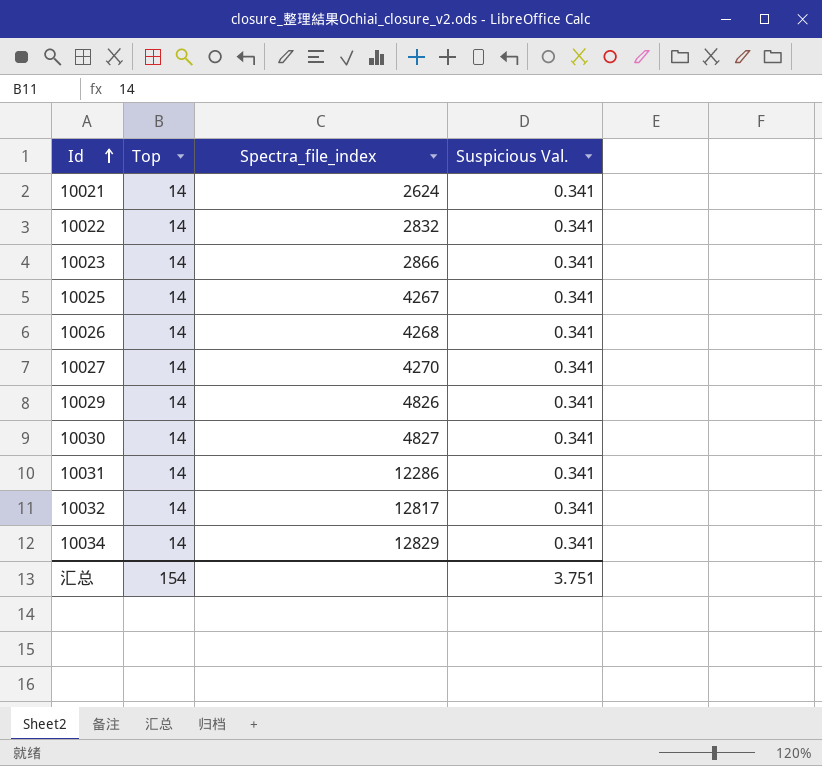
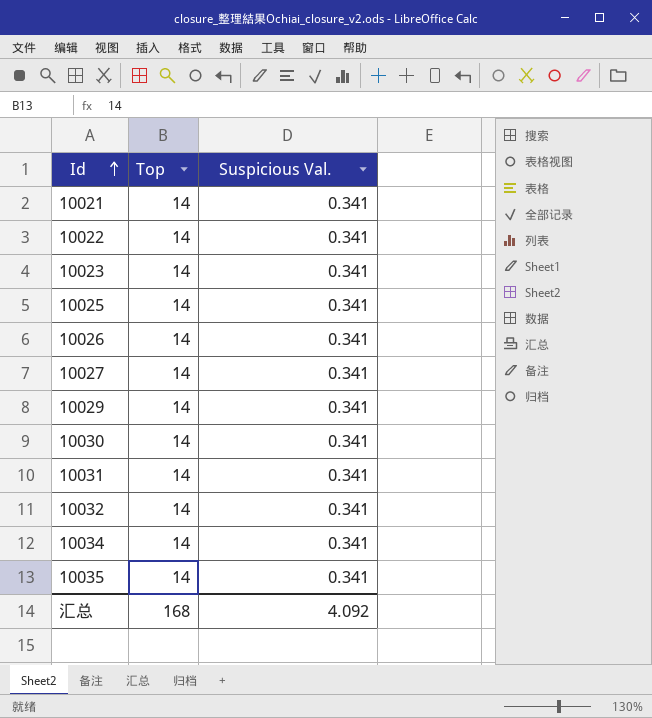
column Spectra_file_index | position: 3 -> none
row 10035: none -> 14 | 0.341
汇总 | Top: 154 -> 168
汇总 | Suspicious Val.: 3.751 -> 4.092

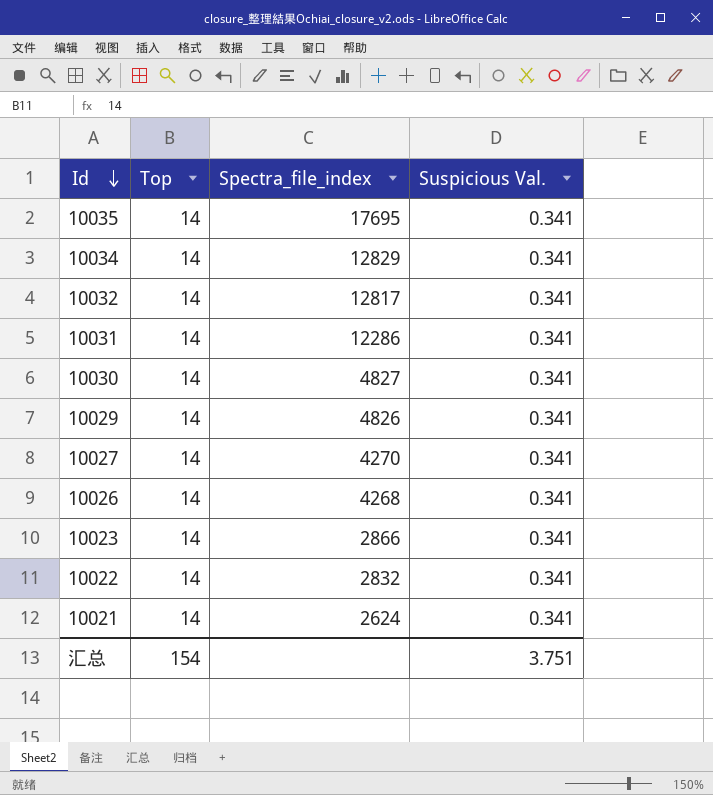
row order: Id ascending -> Id descending
column Spectra_file_index | position: none -> 3
row 10025: 14 | 0.341 -> none
汇总 | Top: 168 -> 154
汇总 | Suspicious Val.: 4.092 -> 3.751

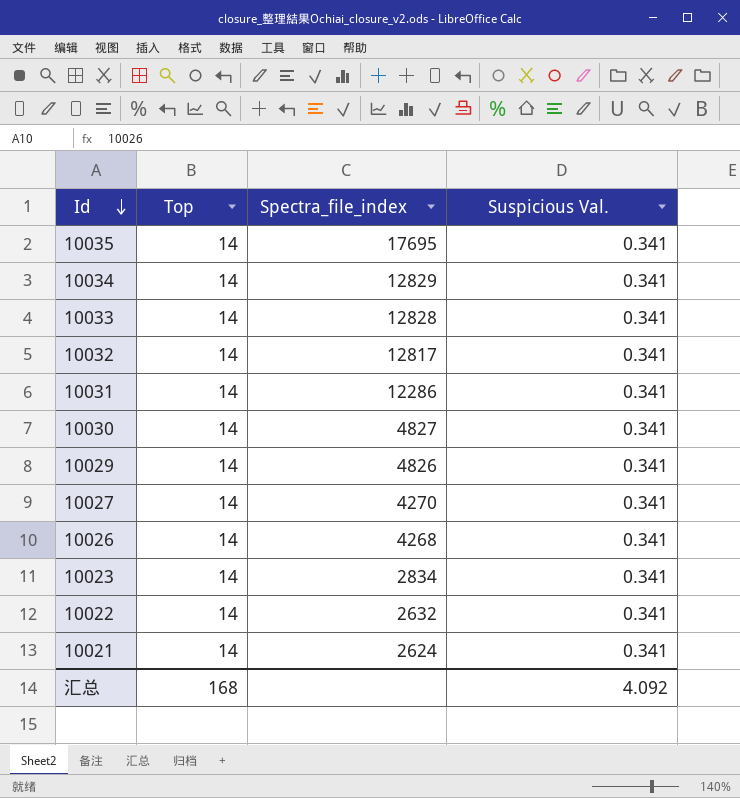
row 10033: none -> 14 | 12828 | 0.341
10023 | Spectra_file_index: 2866 -> 2834
10022 | Spectra_file_index: 2832 -> 2632
汇总 | Top: 154 -> 168
汇总 | Suspicious Val.: 3.751 -> 4.092

